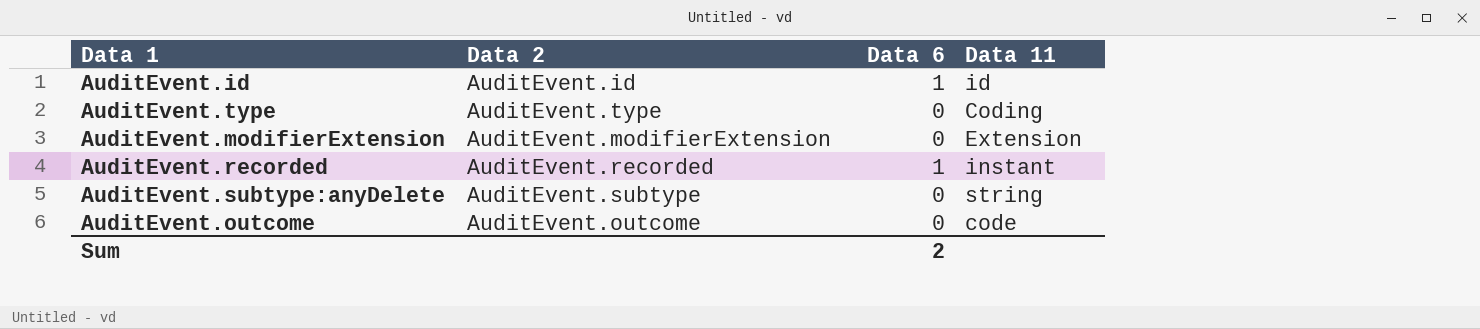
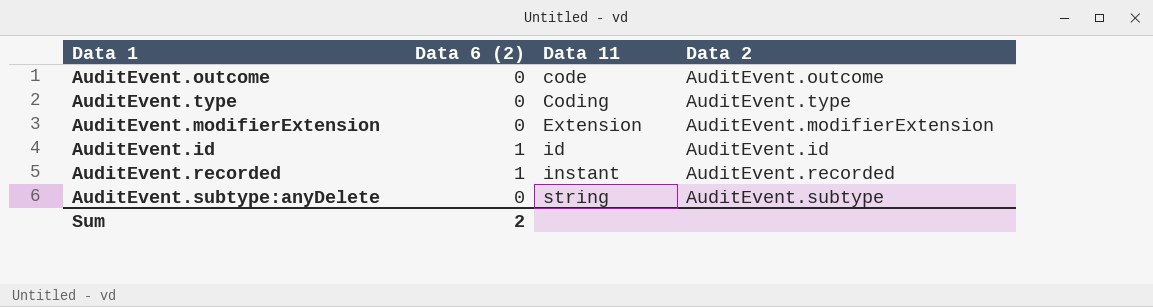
row order: none -> Data 11 ascending
column name: Data 6 -> Data 6 (2)
column Data 2 | position: 2 -> 4

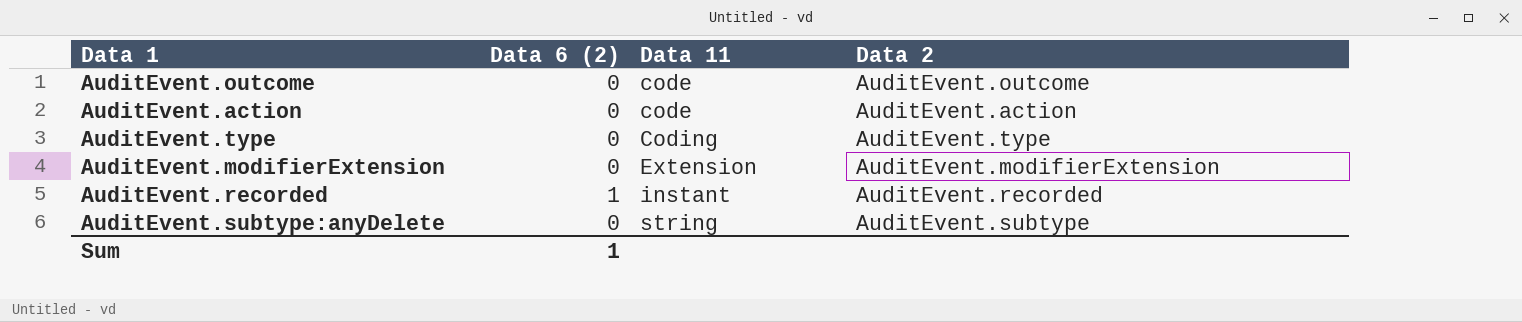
row AuditEvent.id: 1 | id | AuditEvent.id -> none
row AuditEvent.action: none -> 0 | code | AuditEvent.action
Sum | Data 6 (2): 2 -> 1

